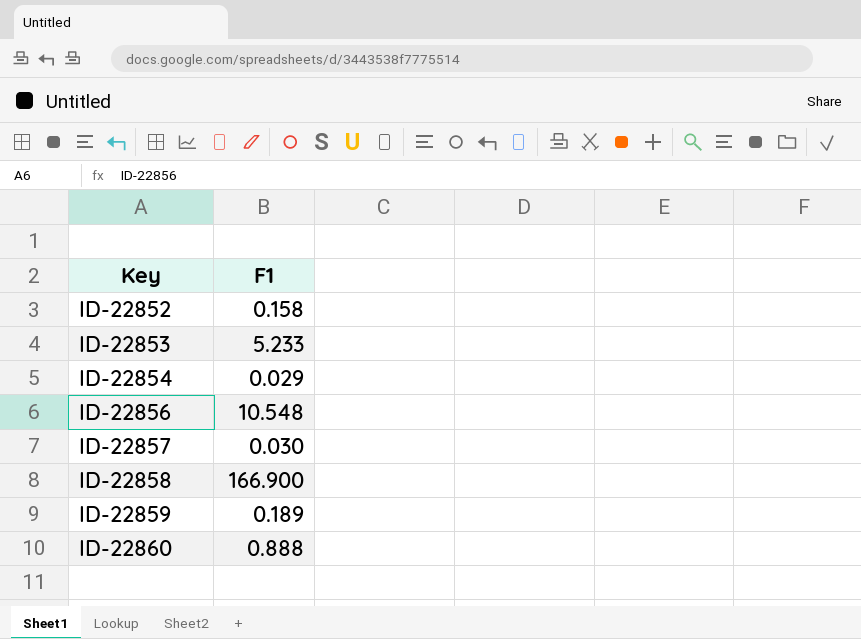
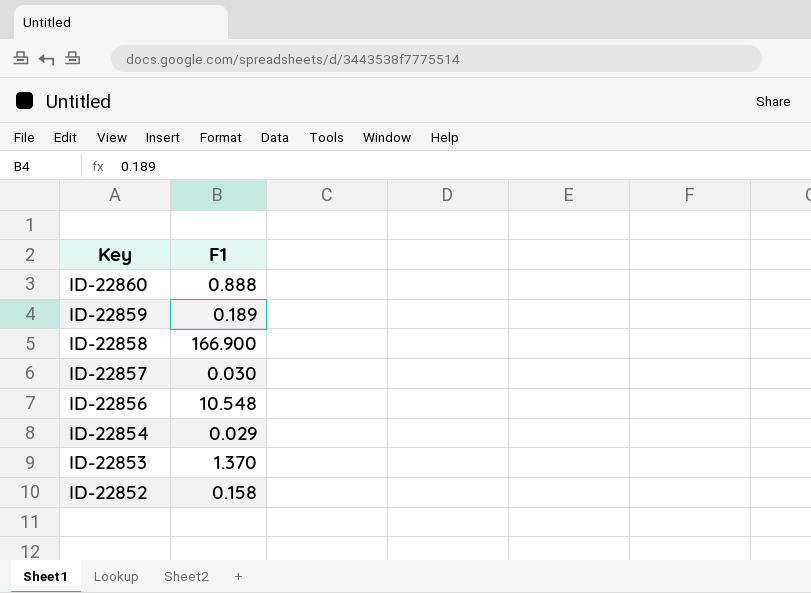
row order: Key ascending -> Key descending
ID-22853 | F1: 5.233 -> 1.370

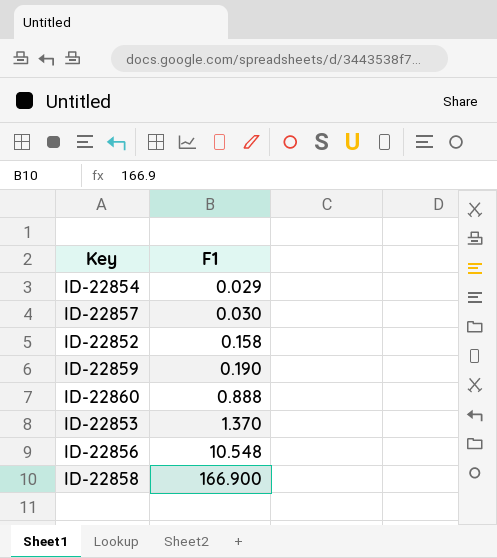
row order: Key descending -> F1 ascending
ID-22859 | F1: 0.189 -> 0.190

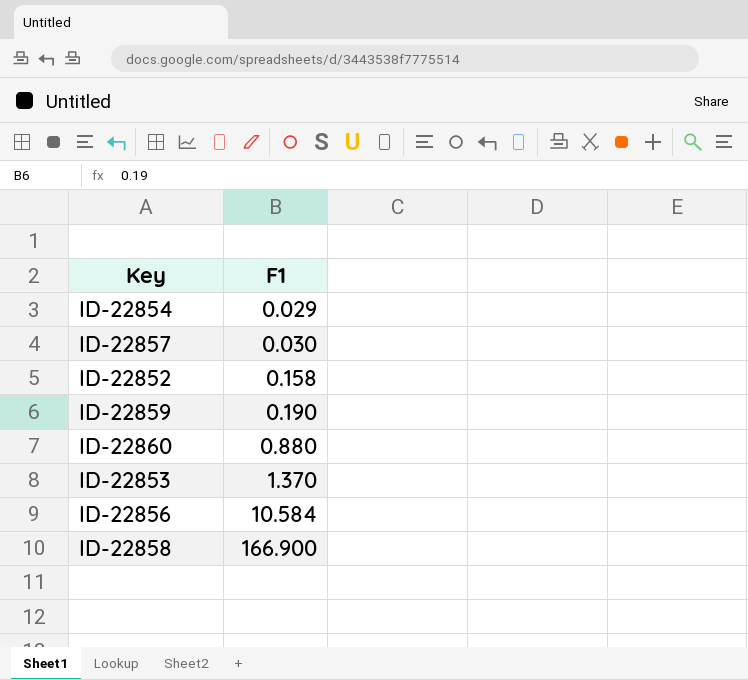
ID-22860 | F1: 0.888 -> 0.880
ID-22856 | F1: 10.548 -> 10.584

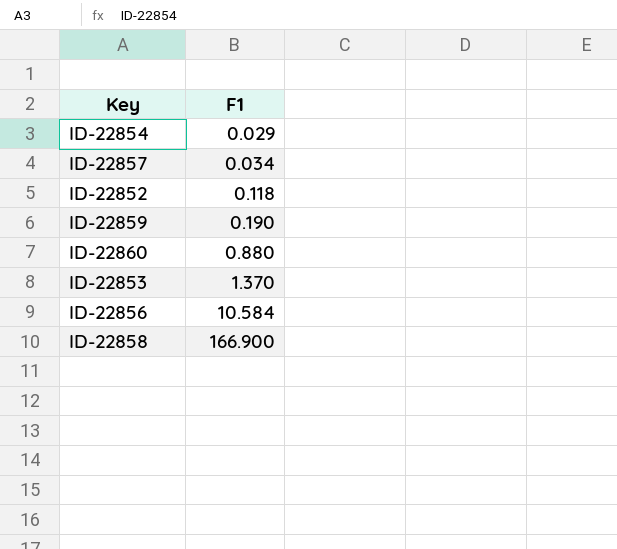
ID-22857 | F1: 0.030 -> 0.034
ID-22852 | F1: 0.158 -> 0.118

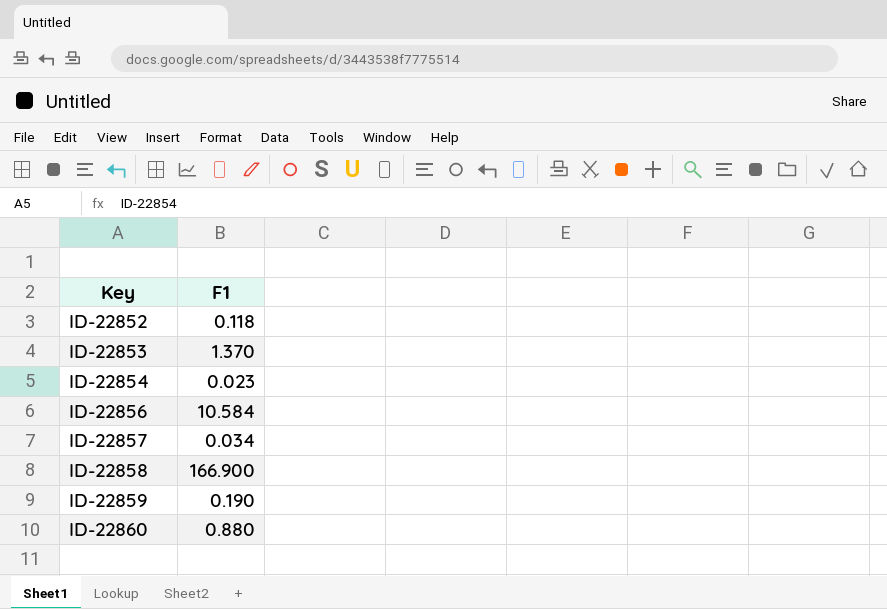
row order: F1 ascending -> Key ascending
ID-22854 | F1: 0.029 -> 0.023

